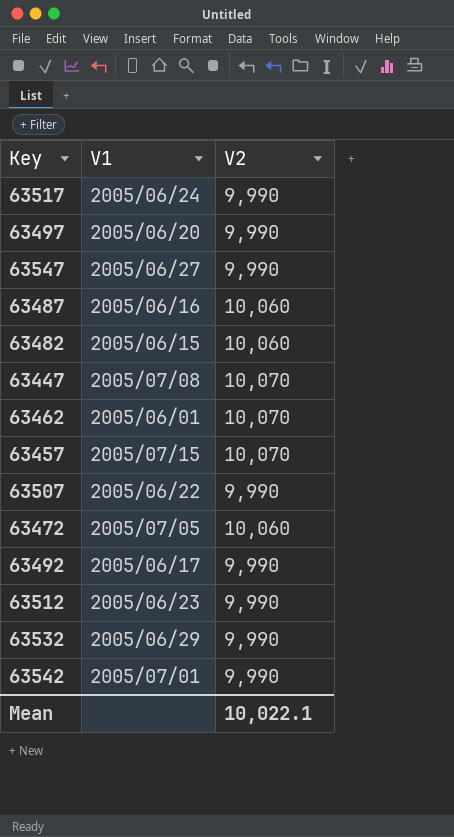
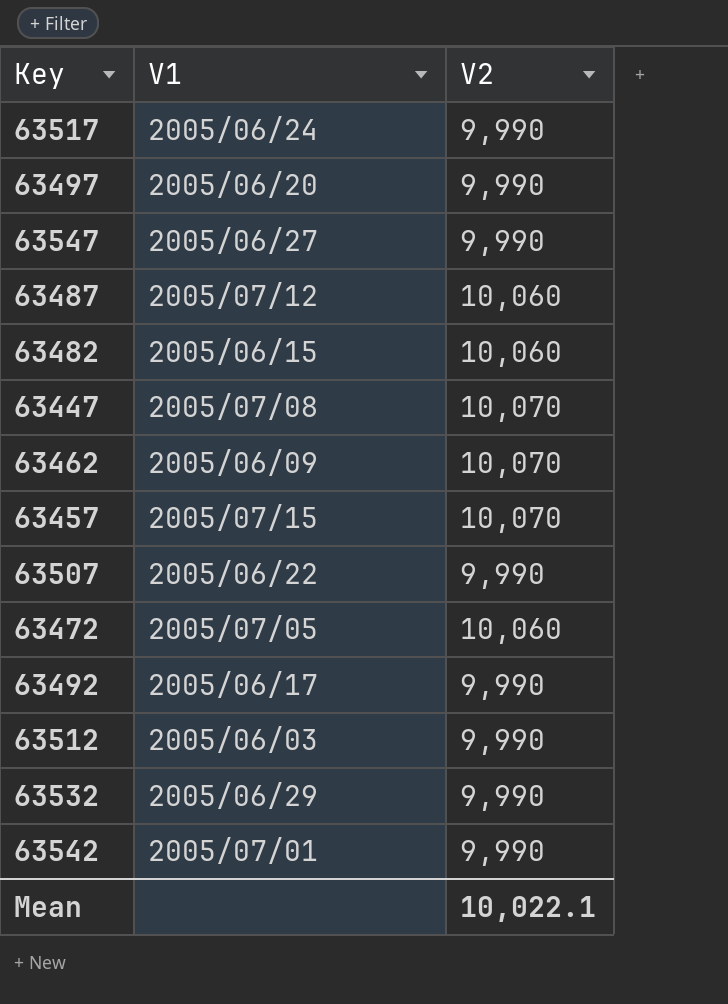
63487 | V1: 2005/06/16 -> 2005/07/12
63462 | V1: 2005/06/01 -> 2005/06/09
63512 | V1: 2005/06/23 -> 2005/06/03

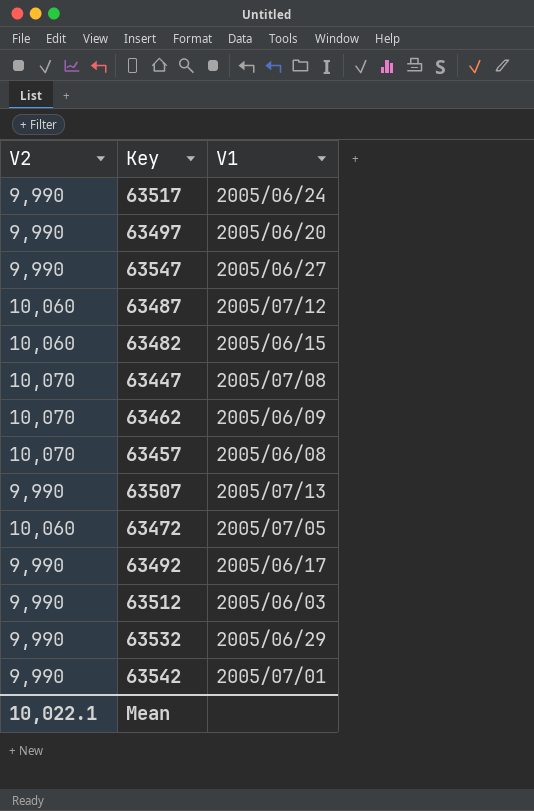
column V2 | position: 3 -> 1
63457 | V1: 2005/07/15 -> 2005/06/08
63507 | V1: 2005/06/22 -> 2005/07/13

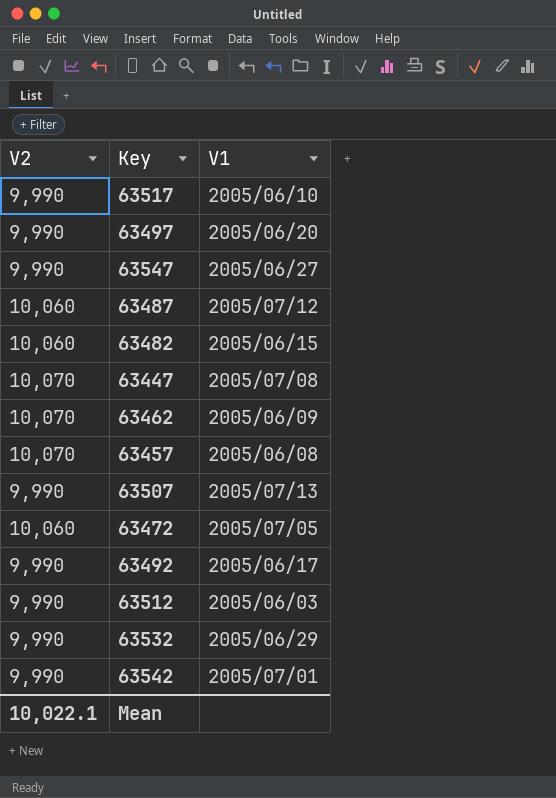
63517 | V1: 2005/06/24 -> 2005/06/10

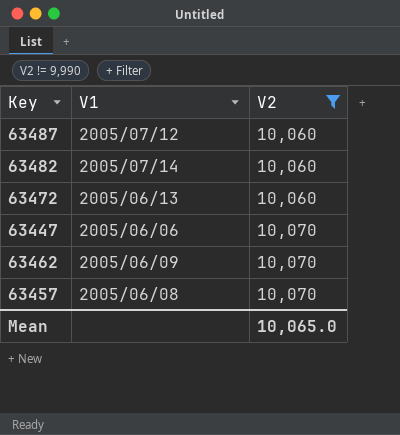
filter: none -> V2 != 9,990
row order: none -> V2 ascending
column V2 | position: 1 -> 3
63482 | V1: 2005/06/15 -> 2005/07/14
63472 | V1: 2005/07/05 -> 2005/06/13
63447 | V1: 2005/07/08 -> 2005/06/06
Mean | V2: 10,022.1 -> 10,065.0

